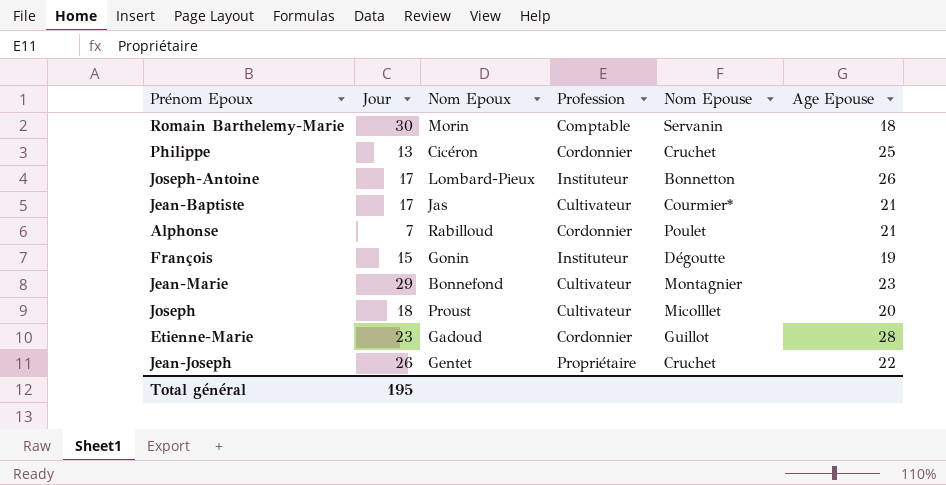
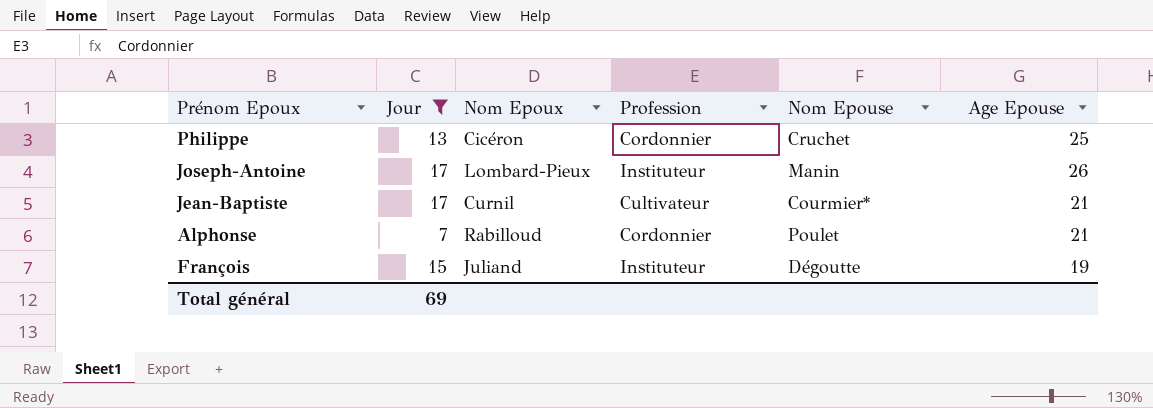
filter: none -> Jour <= 17
Joseph-Antoine | Nom Epouse: Bonnetton -> Manin
Jean-Baptiste | Nom Epoux: Jas -> Curnil
François | Nom Epoux: Gonin -> Juliand
Total général | Jour: 195 -> 69

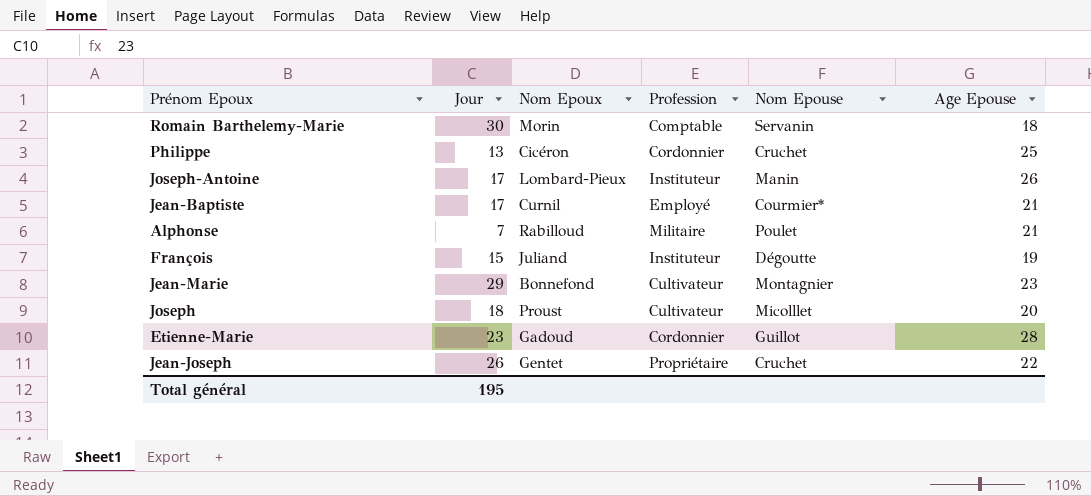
filter: Jour <= 17 -> none
Jean-Baptiste | Profession: Cultivateur -> Employé
Alphonse | Profession: Cordonnier -> Militaire
Total général | Jour: 69 -> 195

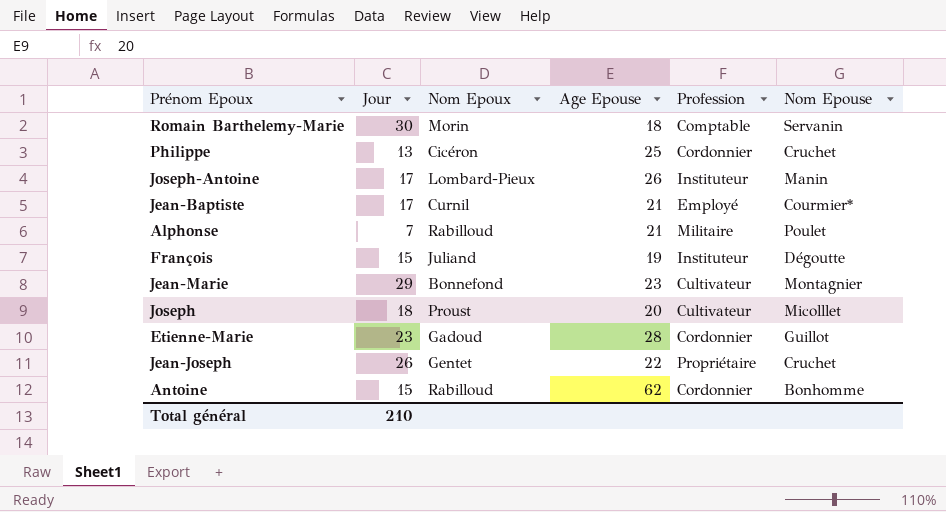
column Age Epouse | position: 6 -> 4
row Antoine: none -> 15 | Rabilloud | 62 | Cordonnier | Bonhomme
Total général | Jour: 195 -> 210

